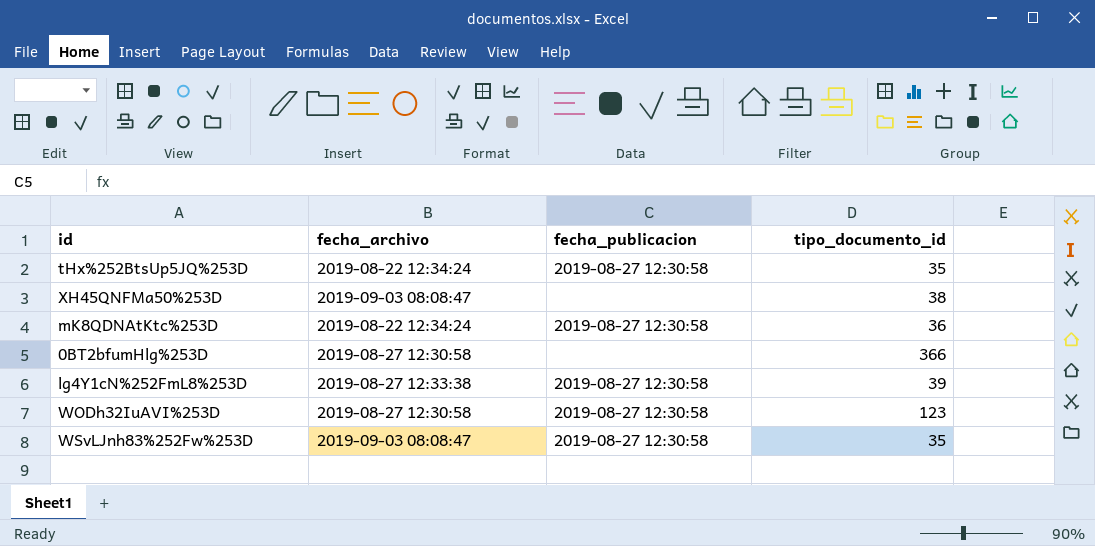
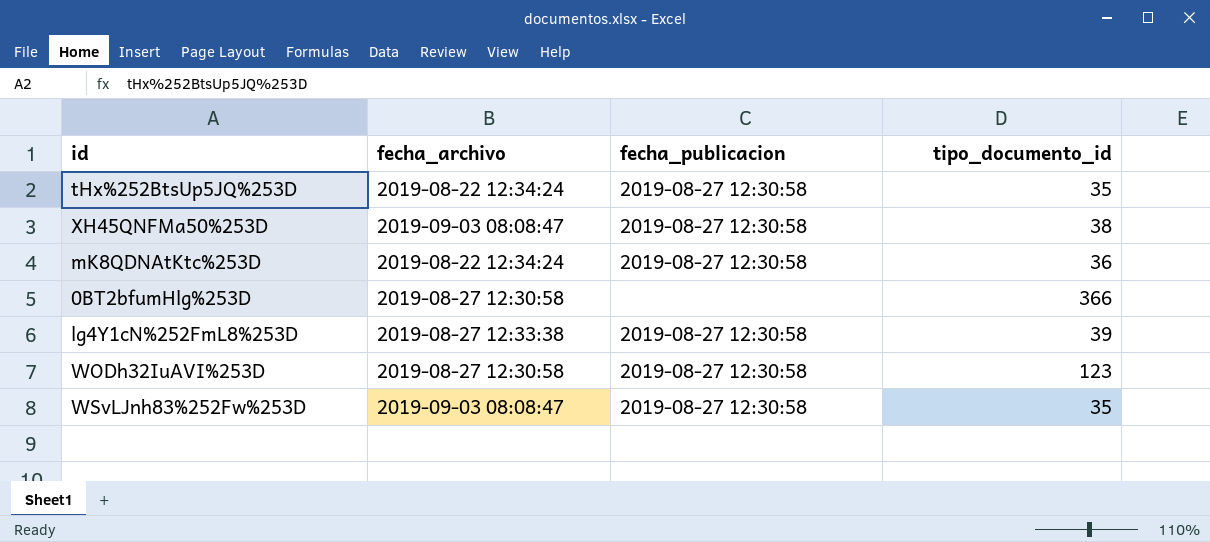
XH45QNFMa50%253D | fecha_publicacion: none -> 2019-08-27 12:30:58

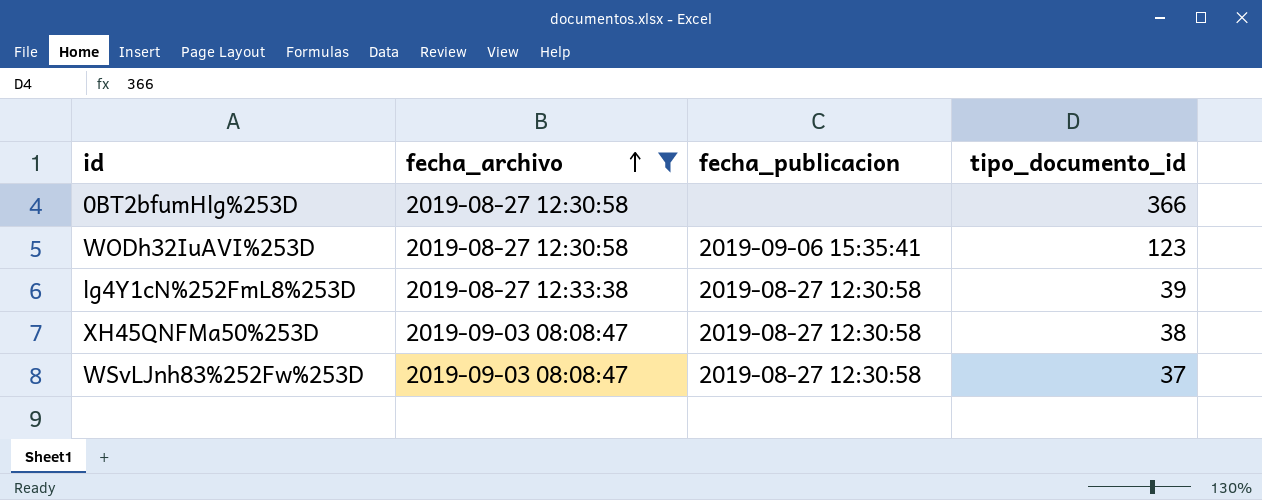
filter: none -> fecha_archivo != 2019-08-22 12:34:24
row order: none -> fecha_archivo ascending
WODh32IuAVI%253D | fecha_publicacion: 2019-08-27 12:30:58 -> 2019-09-06 15:35:41
WSvLJnh83%252Fw%253D | tipo_documento_id: 35 -> 37

